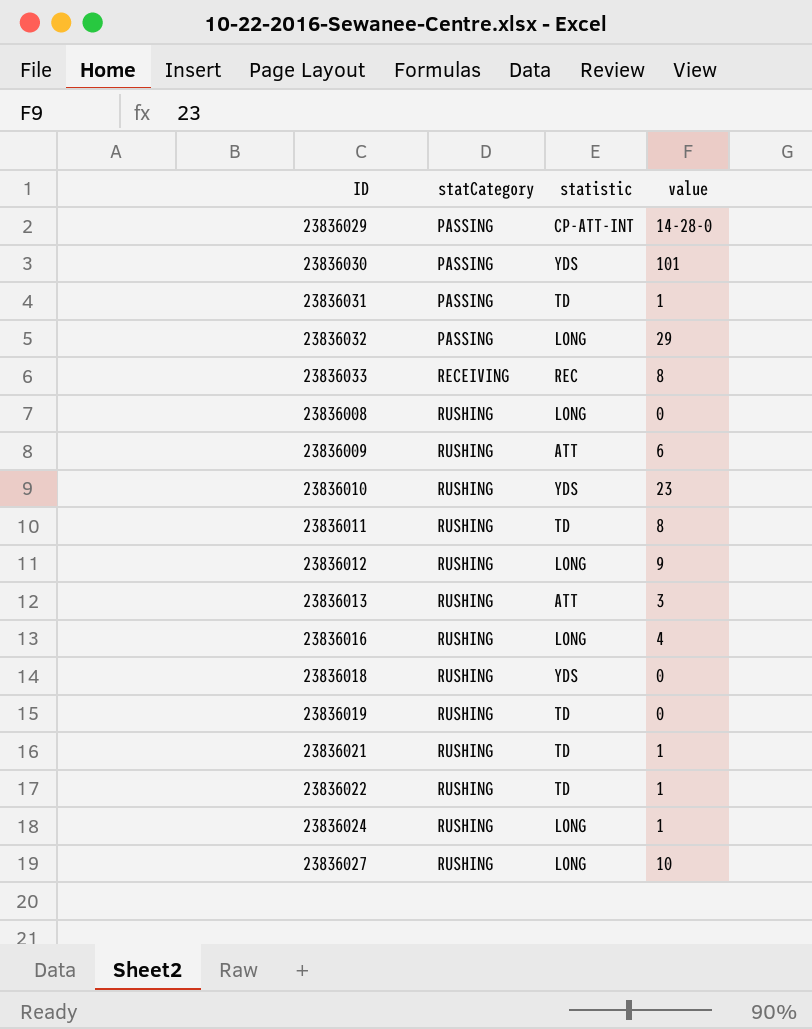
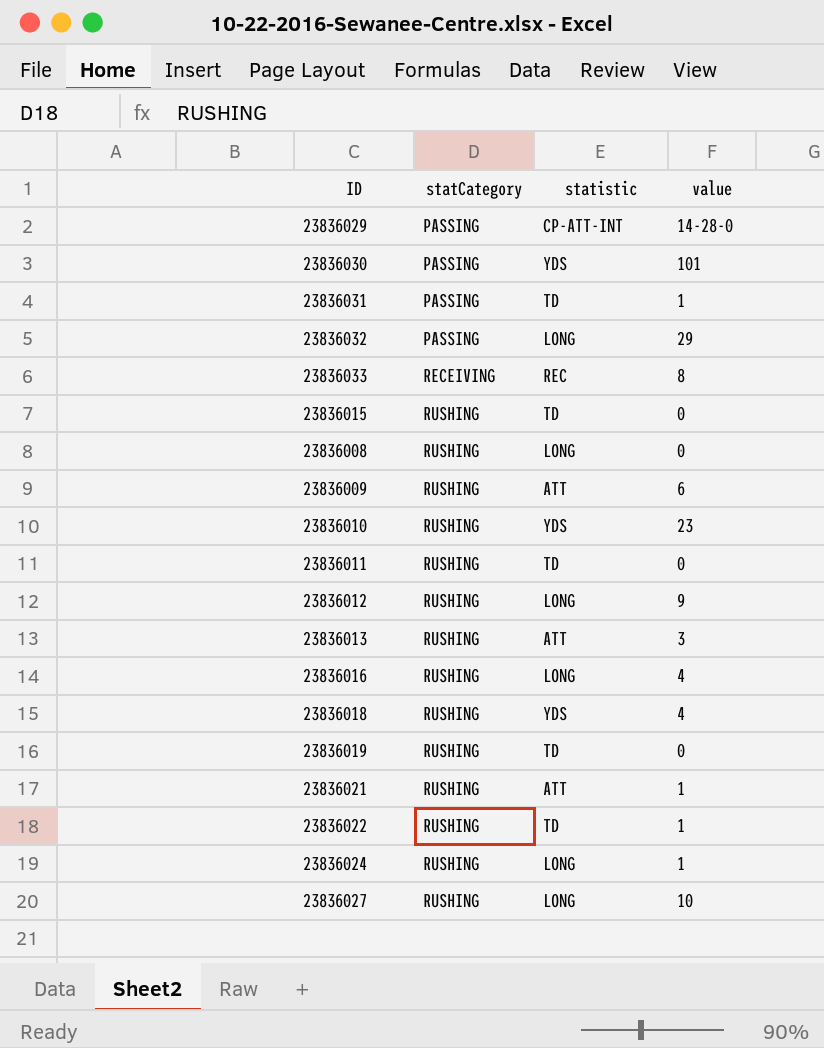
row 23836015: none -> RUSHING | TD | 0
23836011 | value: 8 -> 0
23836018 | value: 0 -> 4
23836021 | statistic: TD -> ATT

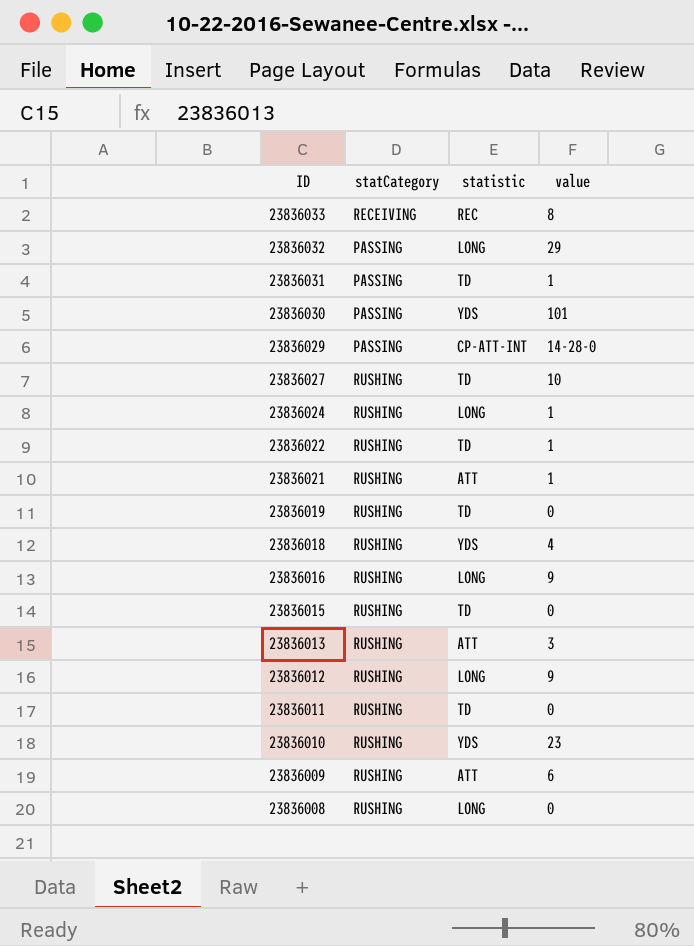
row order: statCategory ascending -> ID descending
23836027 | statistic: LONG -> TD
23836016 | value: 4 -> 9

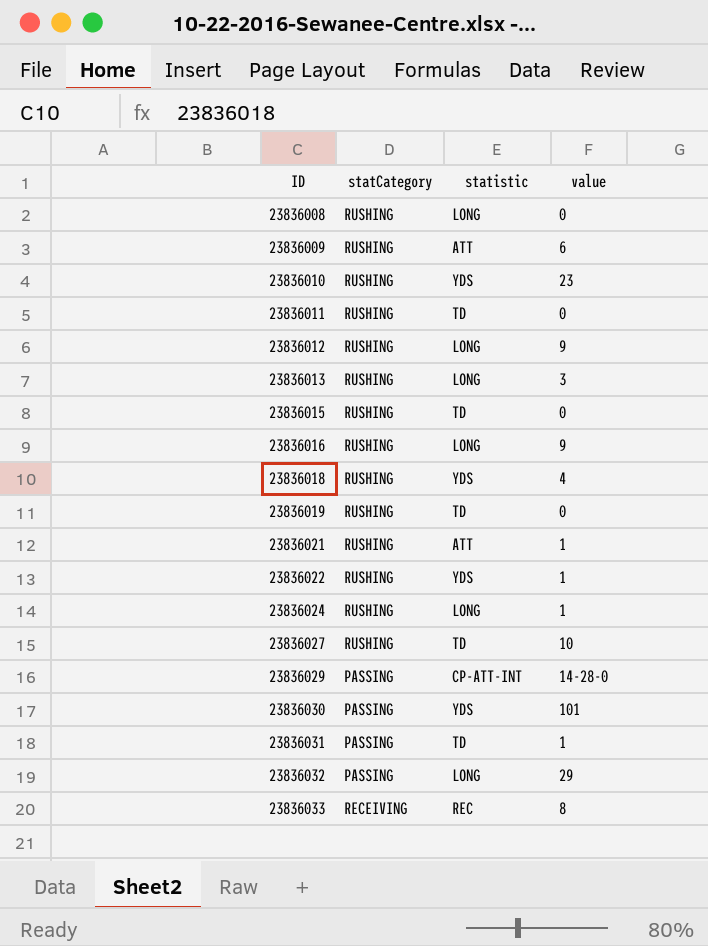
row order: ID descending -> ID ascending
23836013 | statistic: ATT -> LONG
23836022 | statistic: TD -> YDS

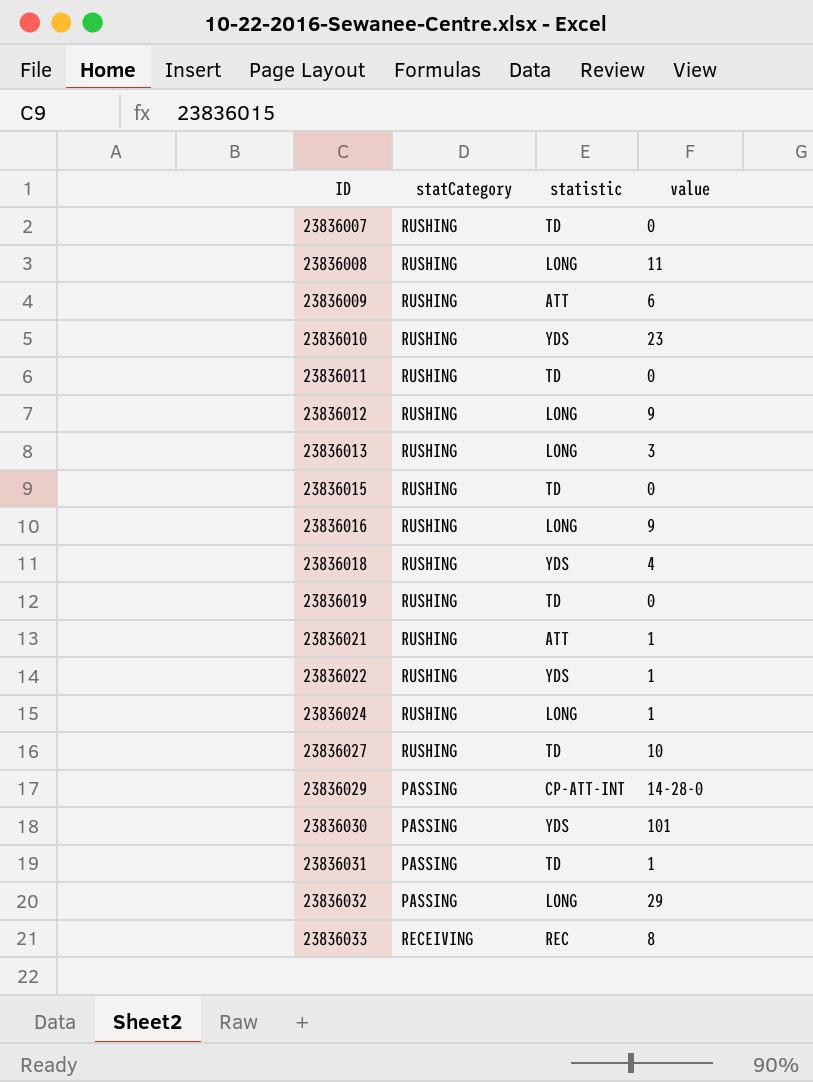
row 23836007: none -> RUSHING | TD | 0
23836008 | value: 0 -> 11

